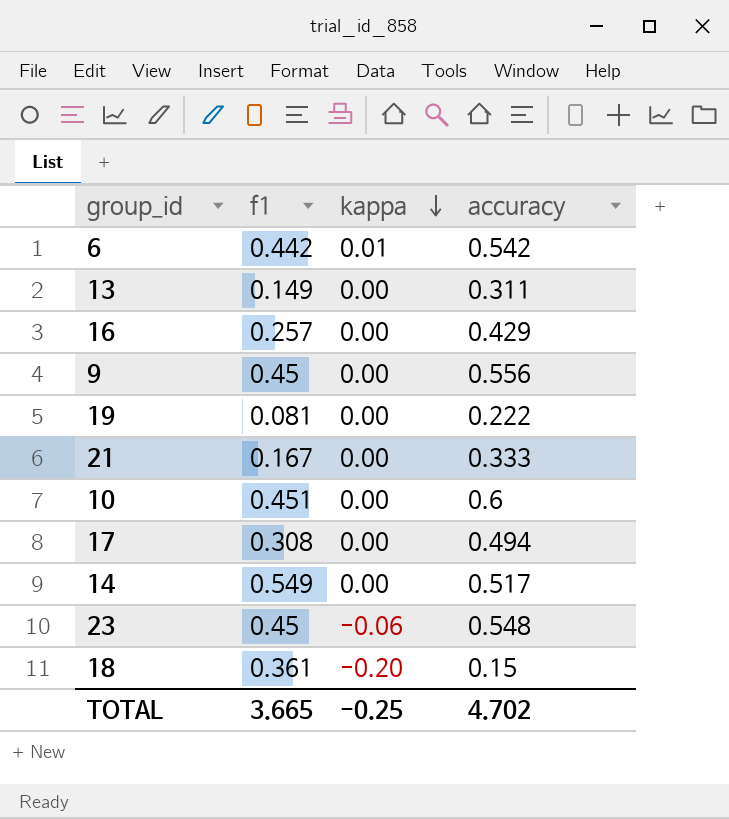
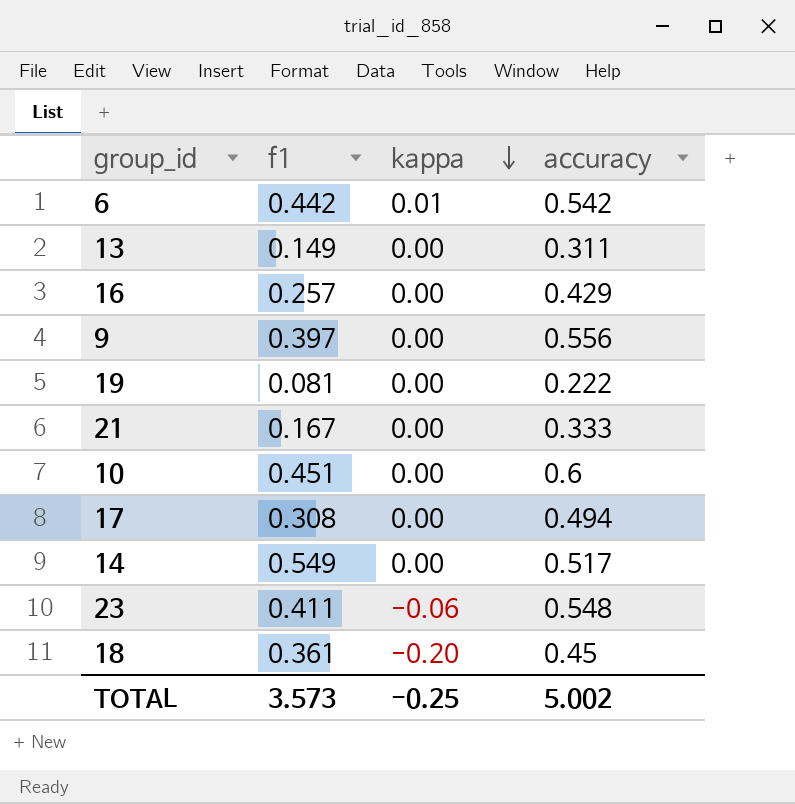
9 | f1: 0.45 -> 0.397
23 | f1: 0.45 -> 0.411
18 | accuracy: 0.15 -> 0.45
TOTAL | f1: 3.665 -> 3.573
TOTAL | accuracy: 4.702 -> 5.002

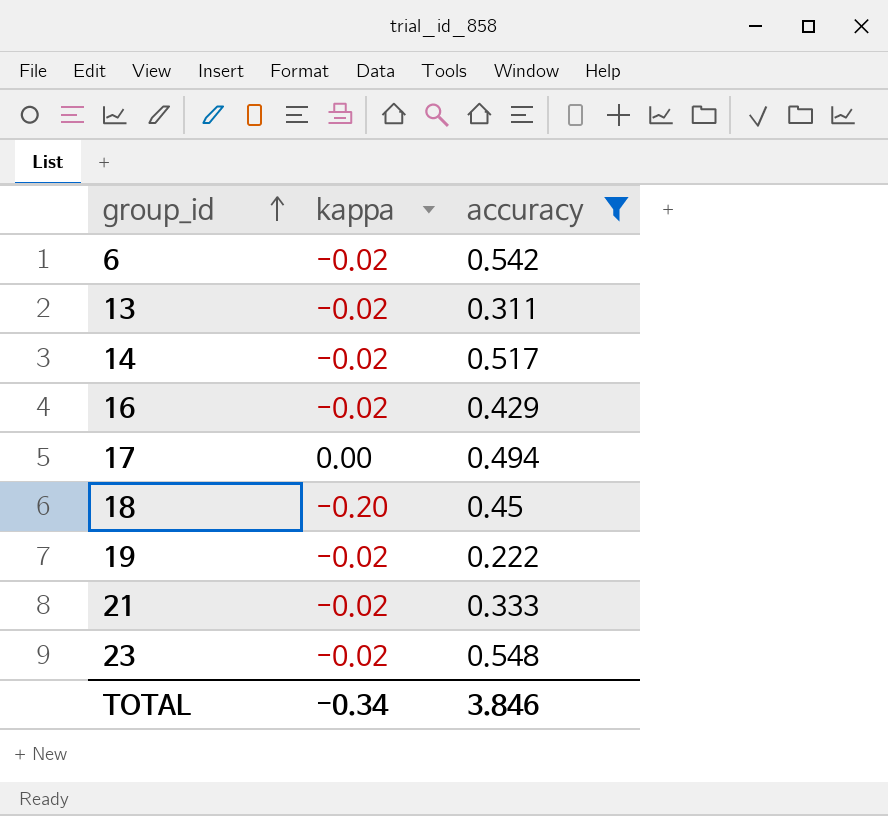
filter: none -> accuracy <= 0.548
row order: kappa descending -> group_id ascending
column f1 | position: 2 -> none
6 | kappa: 0.01 -> -0.02
13 | kappa: 0.00 -> -0.02
14 | kappa: 0.00 -> -0.02
16 | kappa: 0.00 -> -0.02
19 | kappa: 0.00 -> -0.02
21 | kappa: 0.00 -> -0.02
23 | kappa: -0.06 -> -0.02
TOTAL | kappa: -0.25 -> -0.34
TOTAL | accuracy: 5.002 -> 3.846

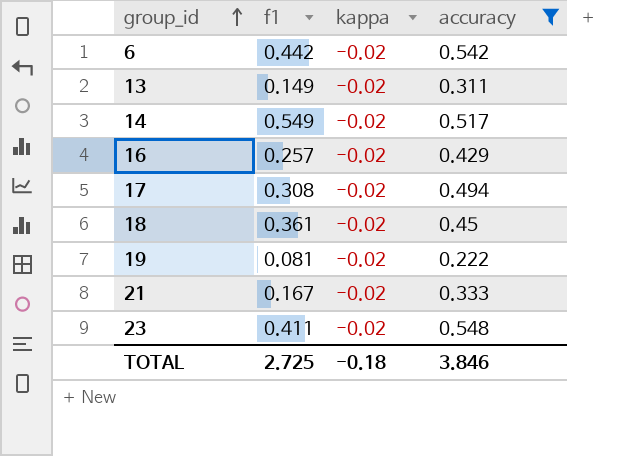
column f1 | position: none -> 2
17 | kappa: 0.00 -> -0.02
18 | kappa: -0.20 -> -0.02
TOTAL | kappa: -0.34 -> -0.18

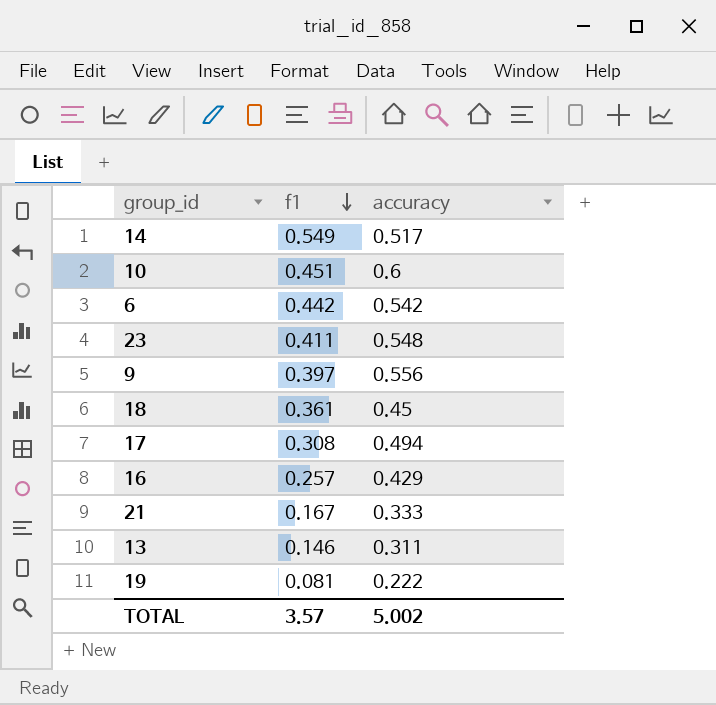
filter: accuracy <= 0.548 -> none
row order: group_id ascending -> f1 descending
column kappa | position: 3 -> none
13 | f1: 0.149 -> 0.146
TOTAL | f1: 2.725 -> 3.57
TOTAL | accuracy: 3.846 -> 5.002

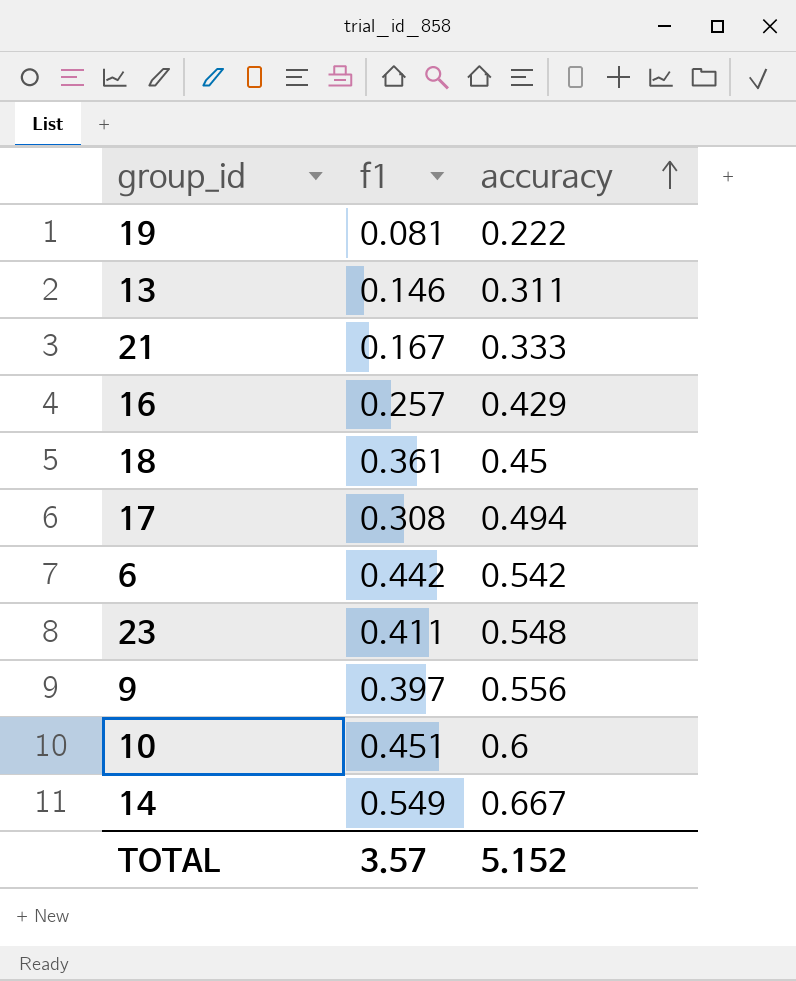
row order: f1 descending -> accuracy ascending
14 | accuracy: 0.517 -> 0.667
TOTAL | accuracy: 5.002 -> 5.152

